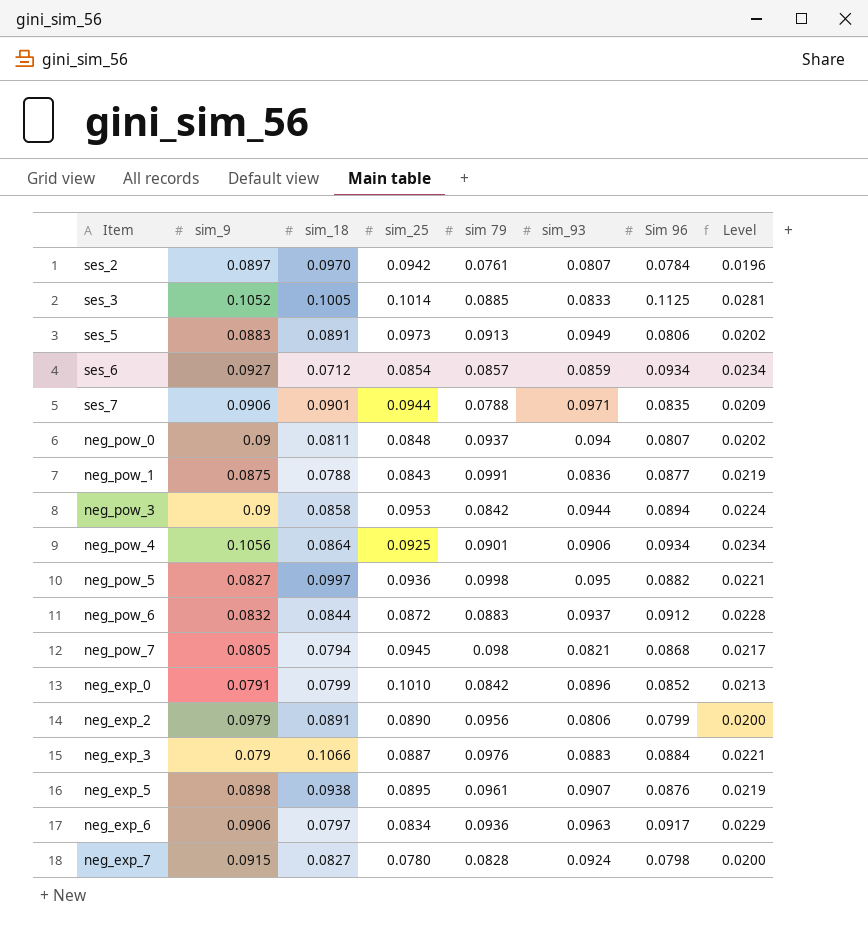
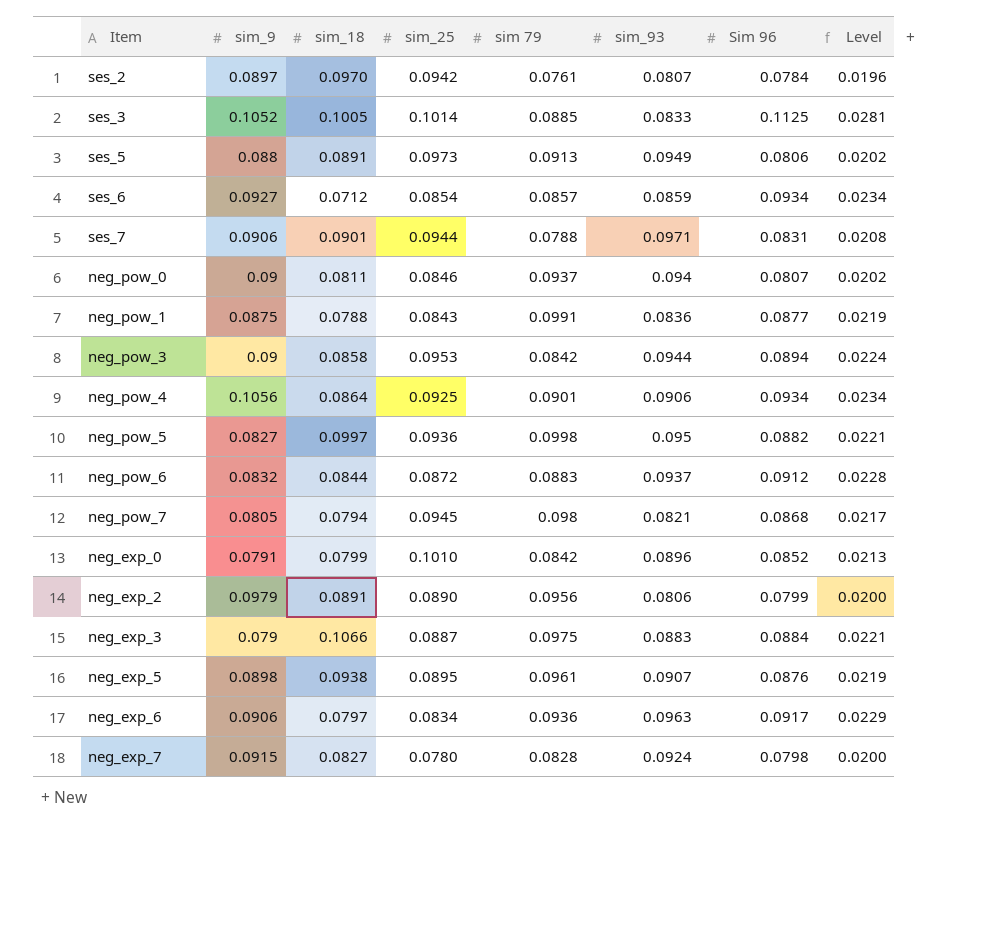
ses_5 | sim_9: 0.0883 -> 0.088
ses_7 | Sim 96: 0.0835 -> 0.0831
ses_7 | Level: 0.0209 -> 0.0208
neg_pow_0 | sim_25: 0.0848 -> 0.0846
neg_exp_3 | sim 79: 0.0976 -> 0.0975

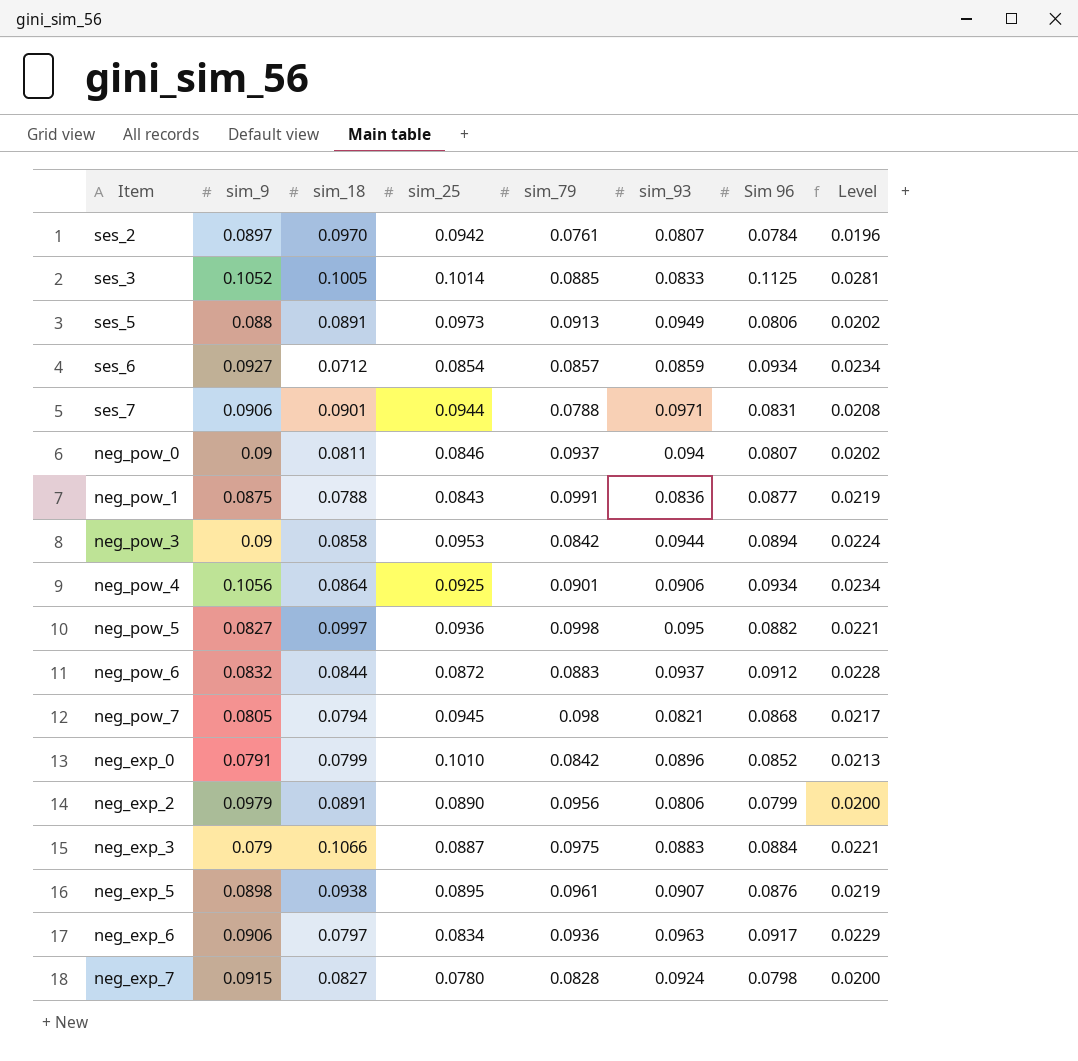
column name: sim 79 -> sim_79

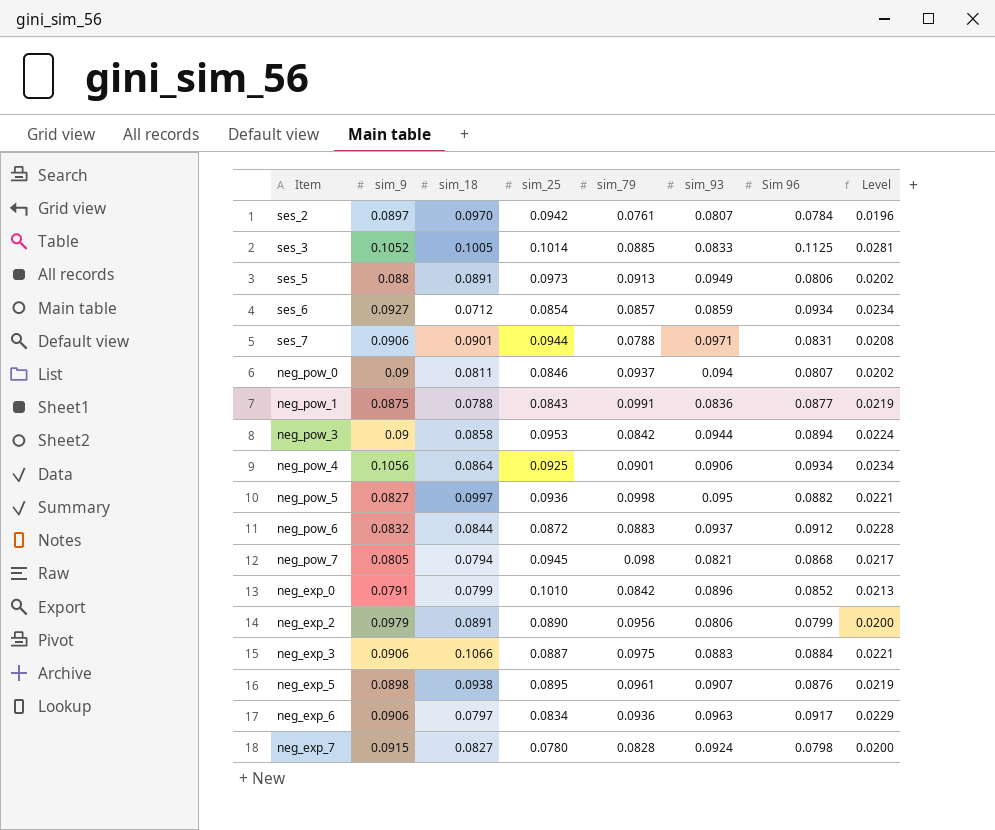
neg_exp_3 | sim_9: 0.079 -> 0.0906

